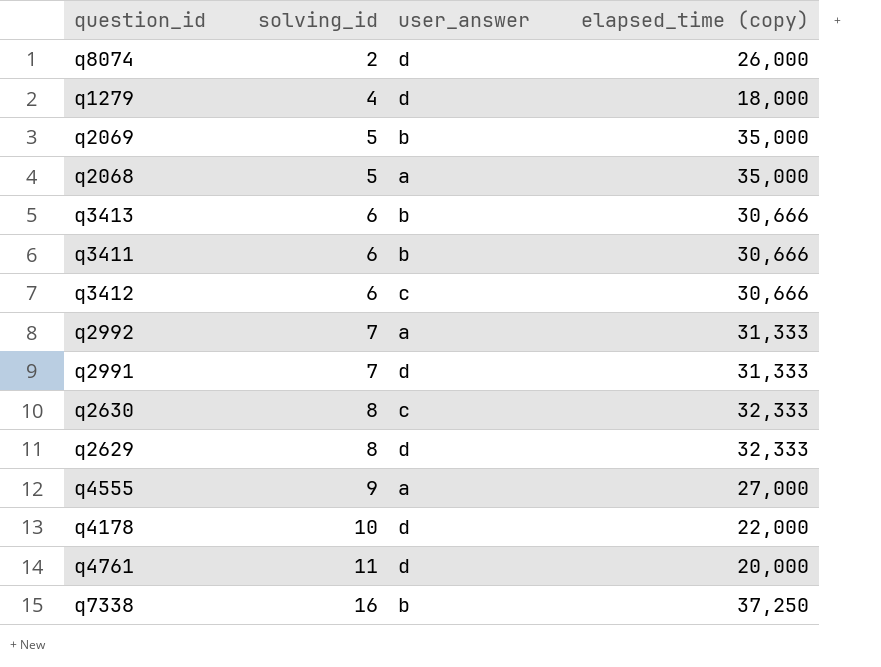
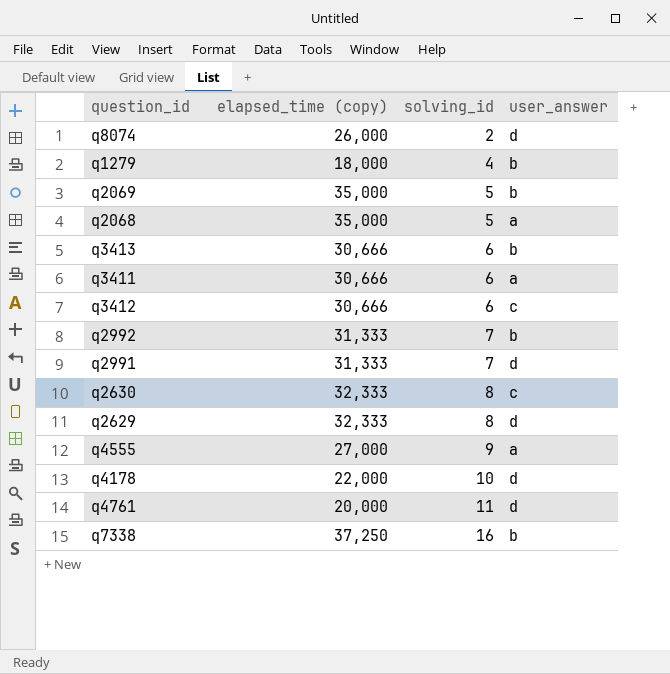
column elapsed_time (copy) | position: 4 -> 2
q1279 | user_answer: d -> b
q3411 | user_answer: b -> a
q2992 | user_answer: a -> b

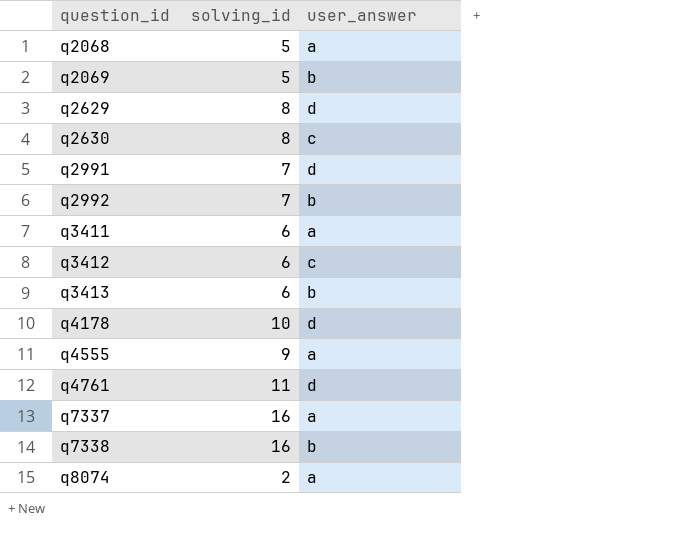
row order: solving_id ascending -> question_id ascending
column elapsed_time (copy) | position: 2 -> none
row q1279: 18,000 | 4 | b -> none
row q7337: none -> 16 | a
q8074 | user_answer: d -> a

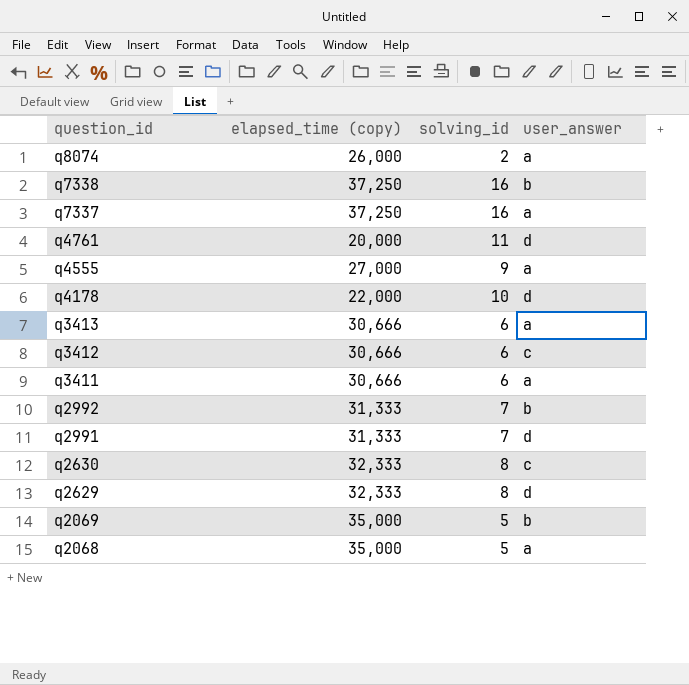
row order: question_id ascending -> question_id descending
column elapsed_time (copy) | position: none -> 2
q3413 | user_answer: b -> a

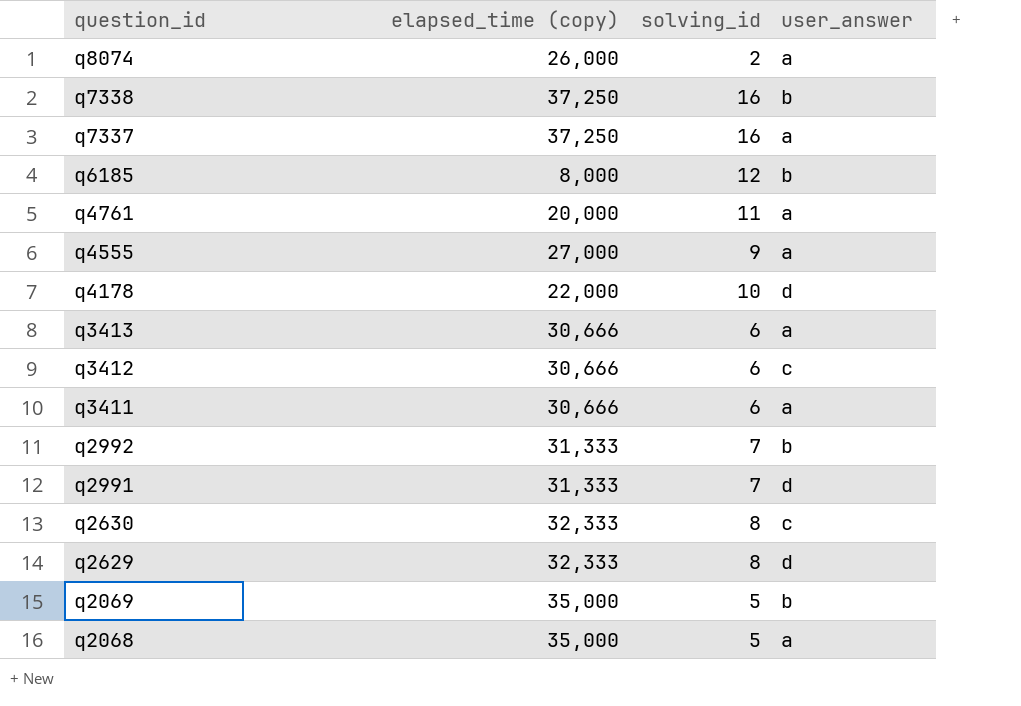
row q6185: none -> 8,000 | 12 | b
q4761 | user_answer: d -> a

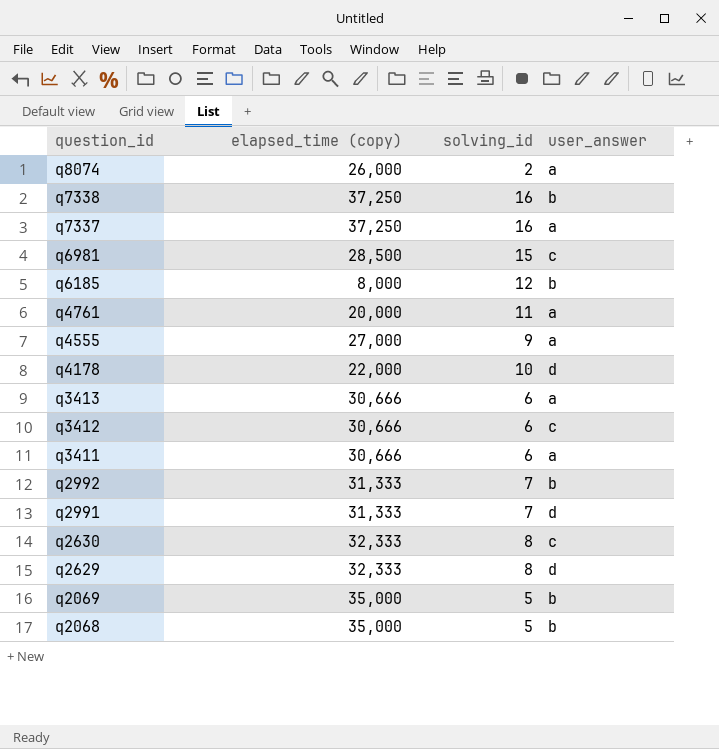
row q6981: none -> 28,500 | 15 | c
q2068 | user_answer: a -> b

